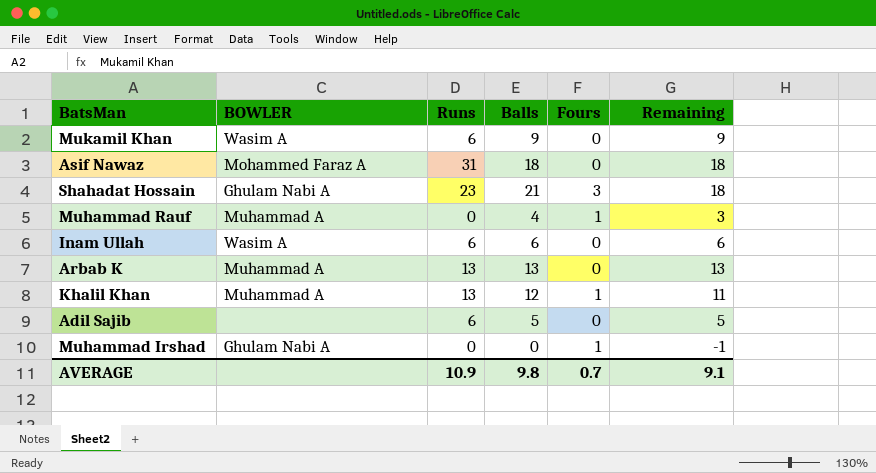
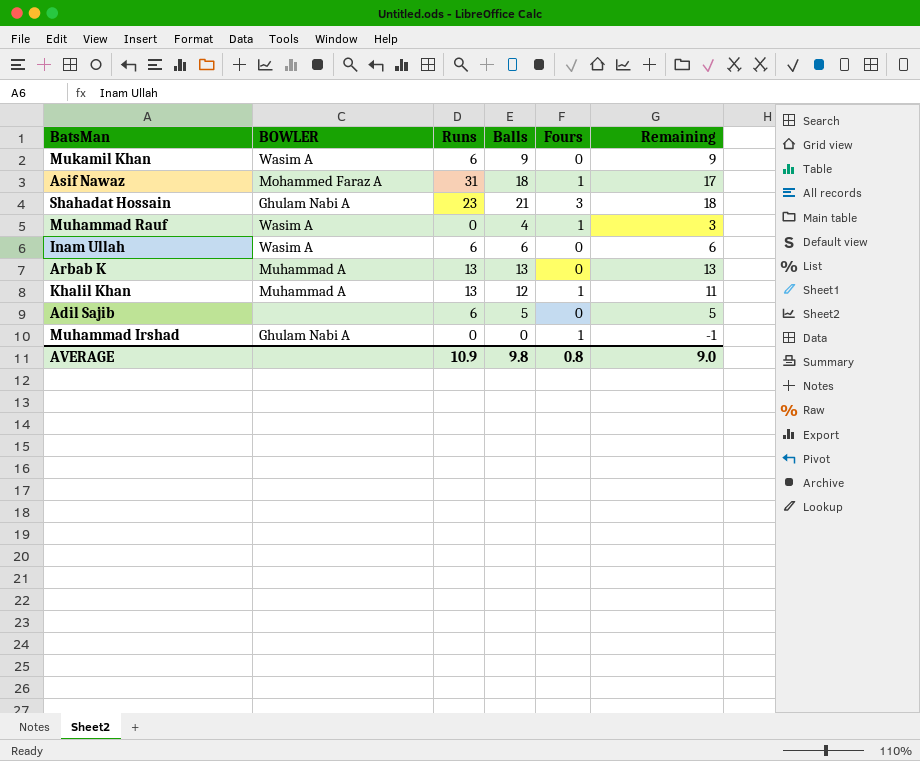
Asif Nawaz | Fours: 0 -> 1
Asif Nawaz | Remaining: 18 -> 17
Muhammad Rauf | BOWLER: Muhammad A -> Wasim A
AVERAGE | Fours: 0.7 -> 0.8
AVERAGE | Remaining: 9.1 -> 9.0

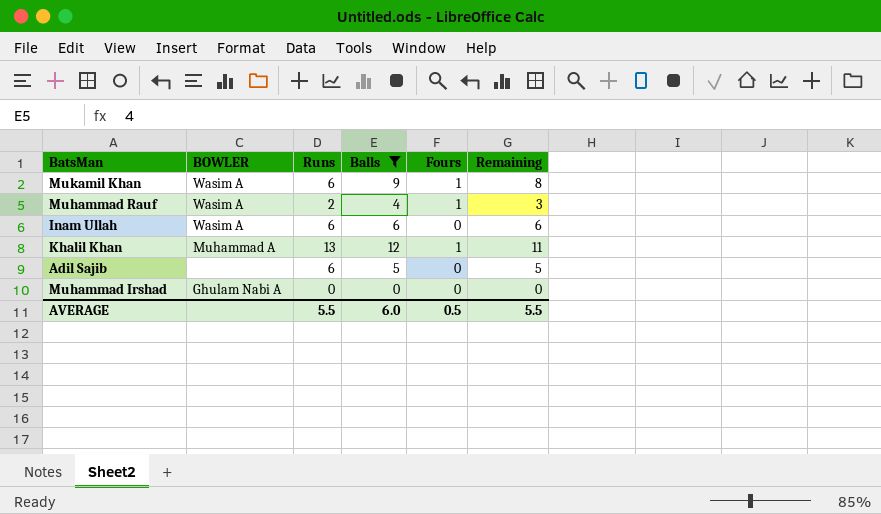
filter: none -> Balls <= 12
Mukamil Khan | Fours: 0 -> 1
Mukamil Khan | Remaining: 9 -> 8
Muhammad Rauf | Runs: 0 -> 2
Muhammad Irshad | Fours: 1 -> 0
Muhammad Irshad | Remaining: -1 -> 0
AVERAGE | Runs: 10.9 -> 5.5
AVERAGE | Balls: 9.8 -> 6.0
AVERAGE | Fours: 0.8 -> 0.5
AVERAGE | Remaining: 9.0 -> 5.5

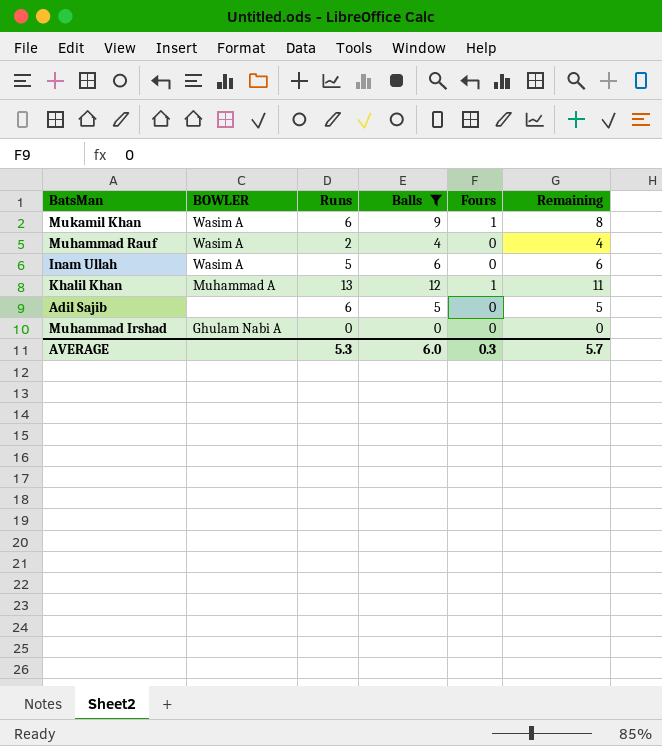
Muhammad Rauf | Fours: 1 -> 0
Muhammad Rauf | Remaining: 3 -> 4
Inam Ullah | Runs: 6 -> 5
AVERAGE | Runs: 5.5 -> 5.3
AVERAGE | Fours: 0.5 -> 0.3
AVERAGE | Remaining: 5.5 -> 5.7

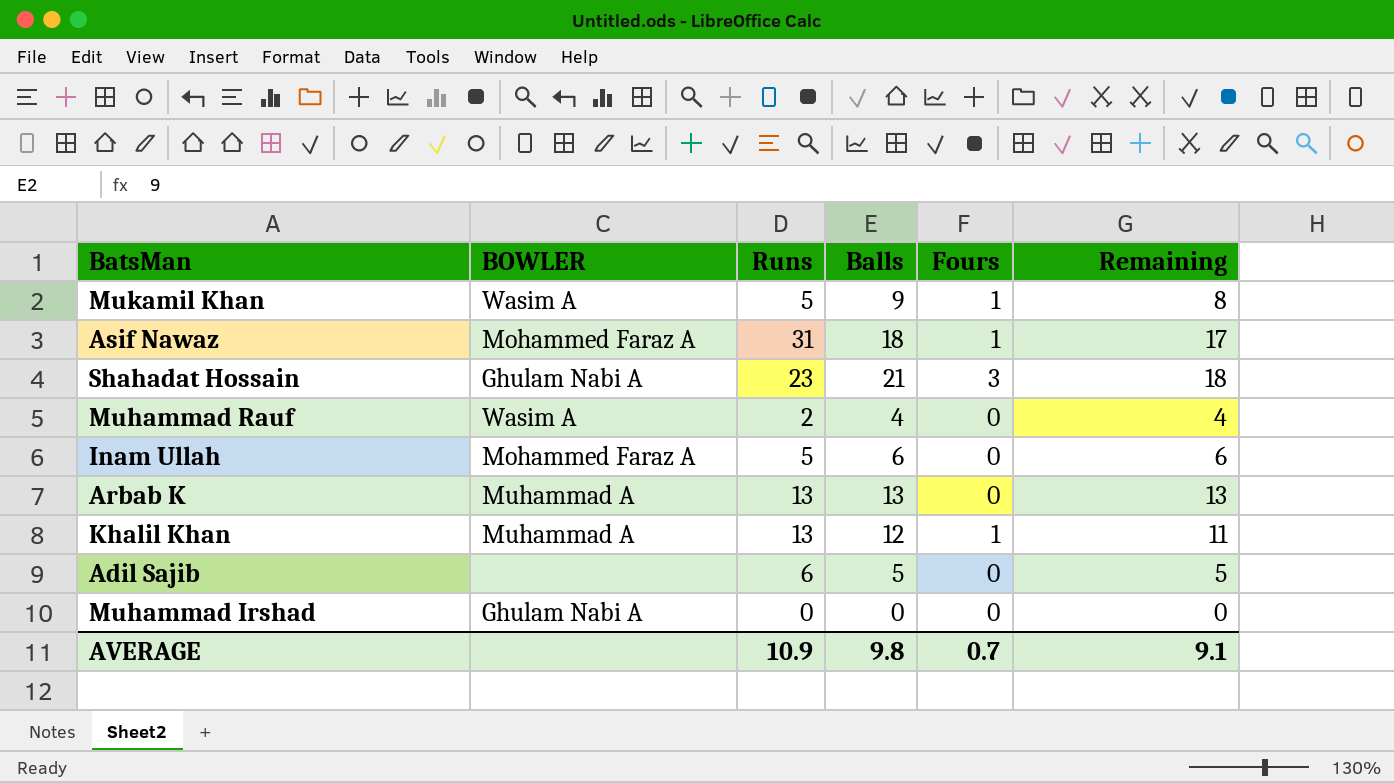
filter: Balls <= 12 -> none
Mukamil Khan | Runs: 6 -> 5
Inam Ullah | BOWLER: Wasim A -> Mohammed Faraz A
AVERAGE | Runs: 5.3 -> 10.9
AVERAGE | Balls: 6.0 -> 9.8
AVERAGE | Fours: 0.3 -> 0.7
AVERAGE | Remaining: 5.7 -> 9.1

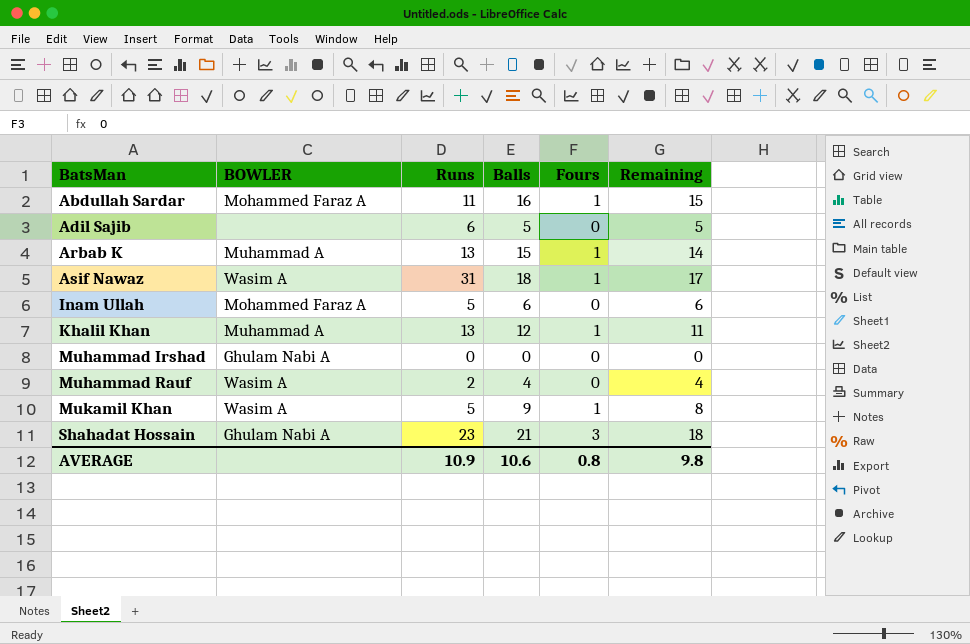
row order: none -> BatsMan ascending
row Abdullah Sardar: none -> Mohammed Faraz A | 11 | 16 | 1 | 15
Arbab K | Balls: 13 -> 15
Arbab K | Fours: 0 -> 1
Arbab K | Remaining: 13 -> 14
Asif Nawaz | BOWLER: Mohammed Faraz A -> Wasim A
AVERAGE | Balls: 9.8 -> 10.6
AVERAGE | Fours: 0.7 -> 0.8
AVERAGE | Remaining: 9.1 -> 9.8

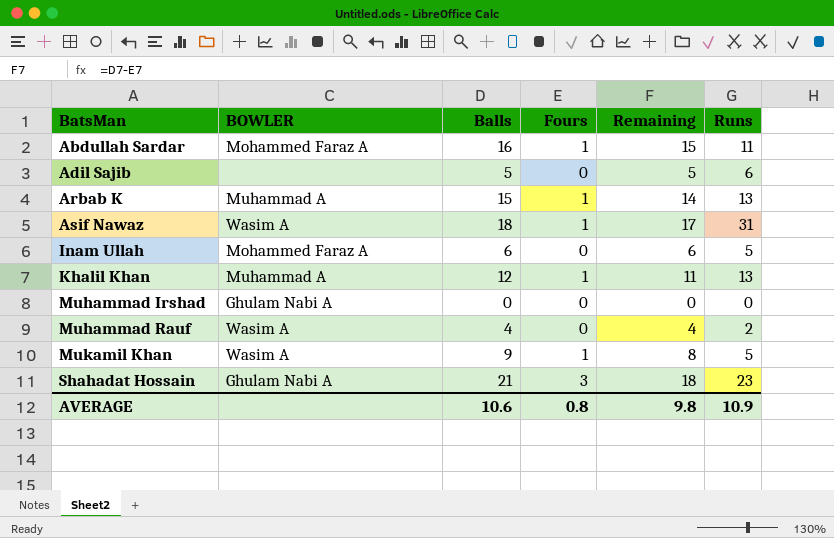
column Runs | position: 3 -> 6

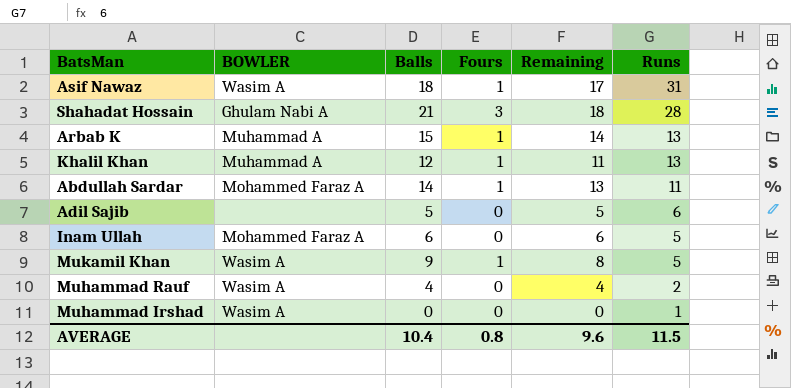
row order: BatsMan ascending -> Runs descending
Shahadat Hossain | Runs: 23 -> 28
Abdullah Sardar | Balls: 16 -> 14
Abdullah Sardar | Remaining: 15 -> 13
Muhammad Irshad | BOWLER: Ghulam Nabi A -> Wasim A
Muhammad Irshad | Runs: 0 -> 1
AVERAGE | Balls: 10.6 -> 10.4
AVERAGE | Remaining: 9.8 -> 9.6
AVERAGE | Runs: 10.9 -> 11.5

